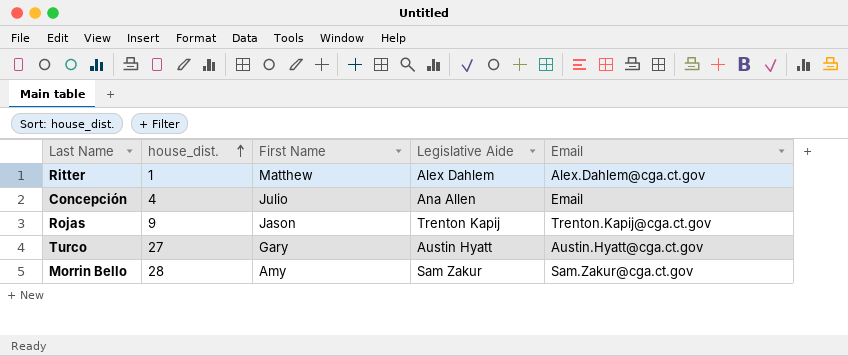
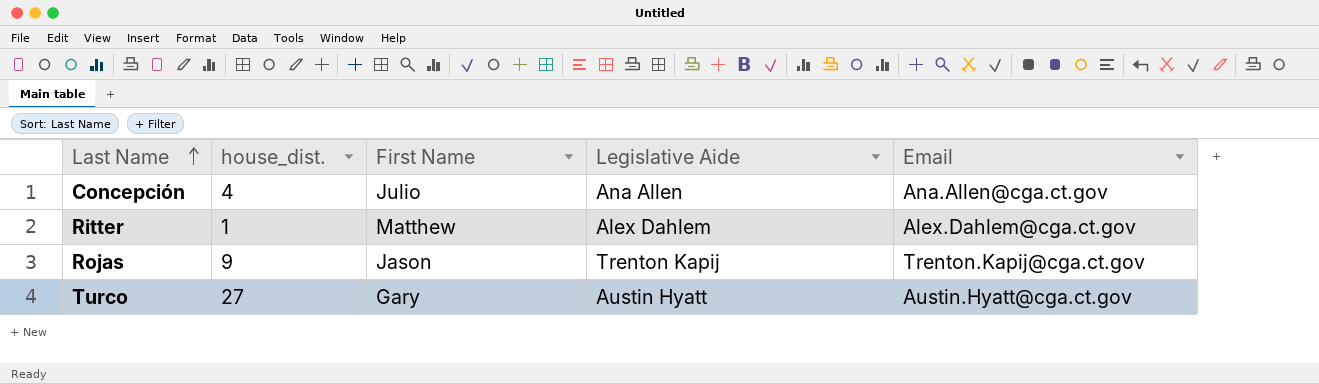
row order: house_dist. ascending -> Last Name ascending
row Morrin Bello: 28 | Amy | Sam Zakur | Sam.Zakur@cga.ct.gov -> none
Concepción | Email: Email -> Ana.Allen@cga.ct.gov

